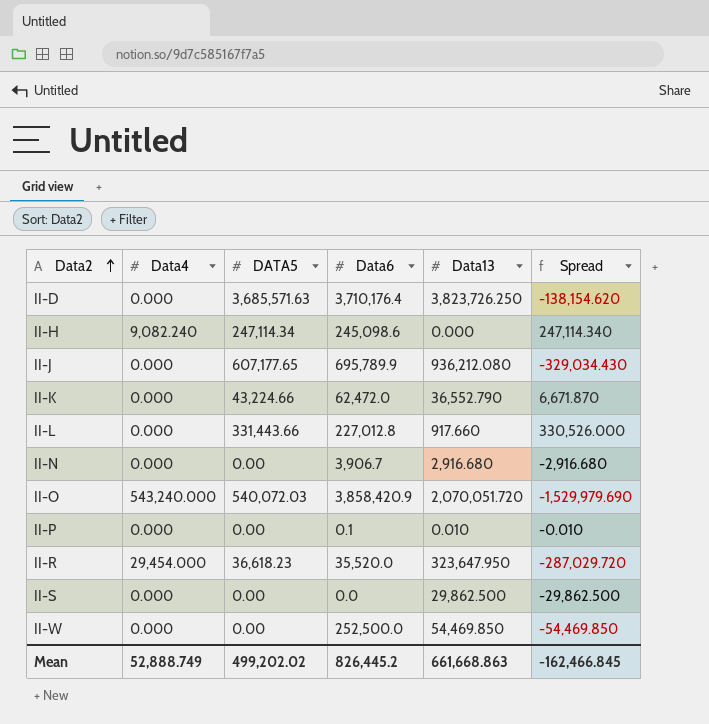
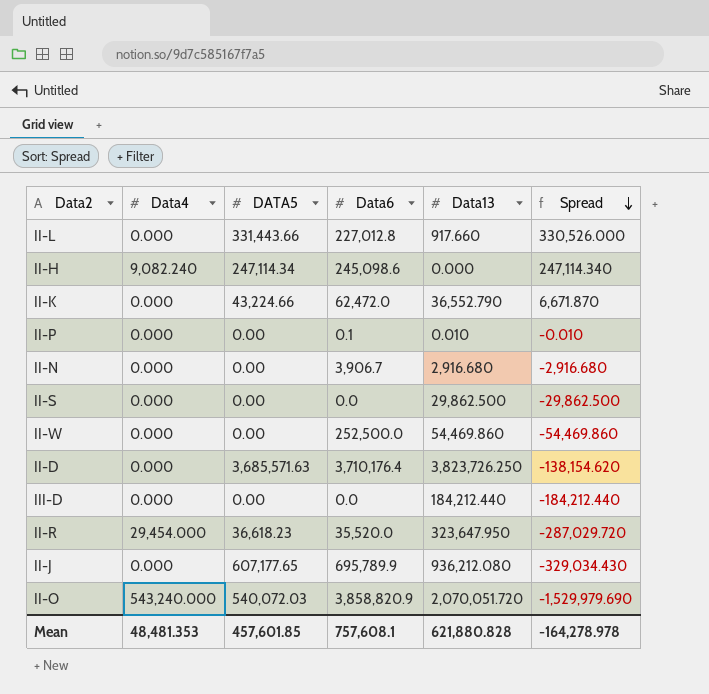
row order: Data2 ascending -> Spread descending
II-W | Data13: 54,469.850 -> 54,469.860
II-W | Spread: -54,469.850 -> -54,469.860
row III-D: none -> 0.000 | 0.00 | 0.0 | 184,212.440 | -184,212.440
II-O | Data6: 3,858,420.9 -> 3,858,820.9
Mean | Data4: 52,888.749 -> 48,481.353
Mean | DATA5: 499,202.02 -> 457,601.85
Mean | Data6: 826,445.2 -> 757,608.1
Mean | Data13: 661,668.863 -> 621,880.828
Mean | Spread: -162,466.845 -> -164,278.978

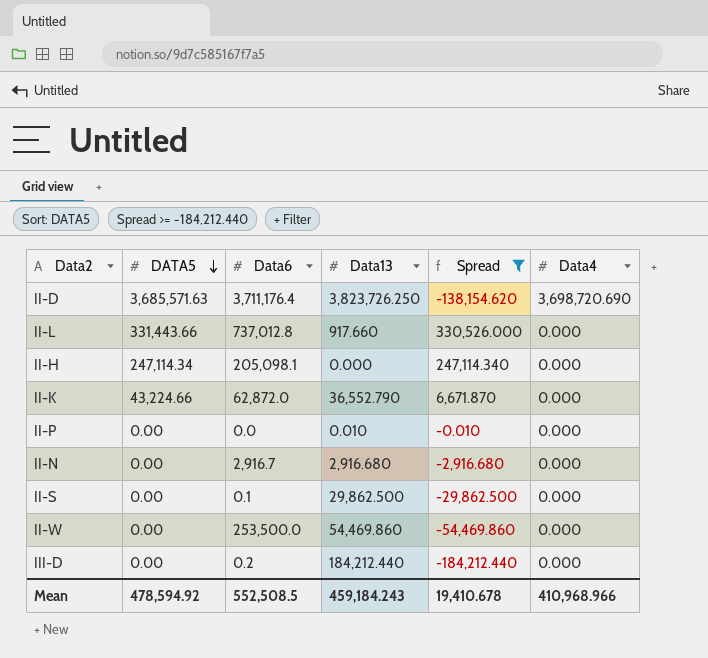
filter: none -> Spread >= -184,212.440
row order: Spread descending -> DATA5 descending
column Data4 | position: 2 -> 6
II-D | Data6: 3,710,176.4 -> 3,711,176.4
II-D | Data4: 0.000 -> 3,698,720.690
II-L | Data6: 227,012.8 -> 737,012.8
II-H | Data6: 245,098.6 -> 205,098.1
II-H | Data4: 9,082.240 -> 0.000
II-K | Data6: 62,472.0 -> 62,872.0
II-P | Data6: 0.1 -> 0.0
II-N | Data6: 3,906.7 -> 2,916.7
II-S | Data6: 0.0 -> 0.1
II-W | Data6: 252,500.0 -> 253,500.0
III-D | Data6: 0.0 -> 0.2
Mean | DATA5: 457,601.85 -> 478,594.92
Mean | Data6: 757,608.1 -> 552,508.5
Mean | Data13: 621,880.828 -> 459,184.243
Mean | Spread: -164,278.978 -> 19,410.678
Mean | Data4: 48,481.353 -> 410,968.966

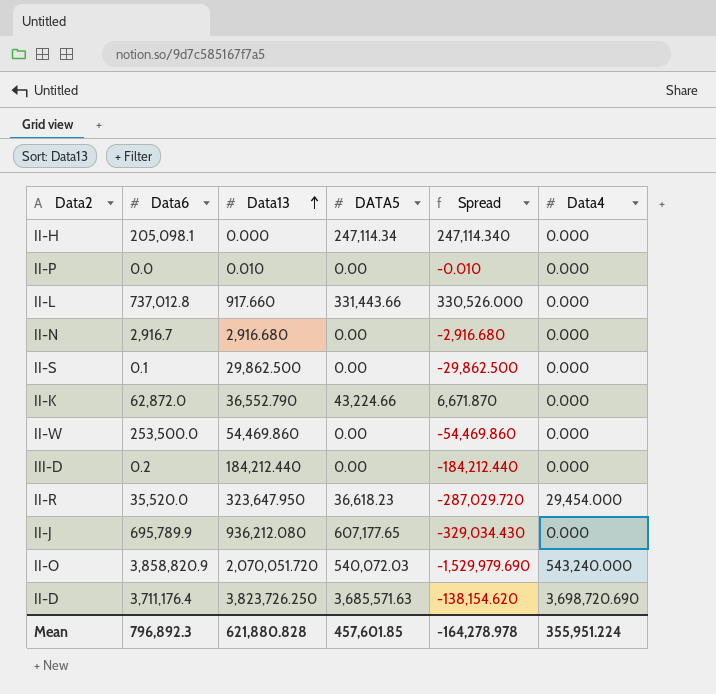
filter: Spread >= -184,212.440 -> none
row order: DATA5 descending -> Data13 ascending
column DATA5 | position: 2 -> 4
Mean | Data6: 552,508.5 -> 796,892.3
Mean | Data13: 459,184.243 -> 621,880.828
Mean | DATA5: 478,594.92 -> 457,601.85
Mean | Spread: 19,410.678 -> -164,278.978
Mean | Data4: 410,968.966 -> 355,951.224

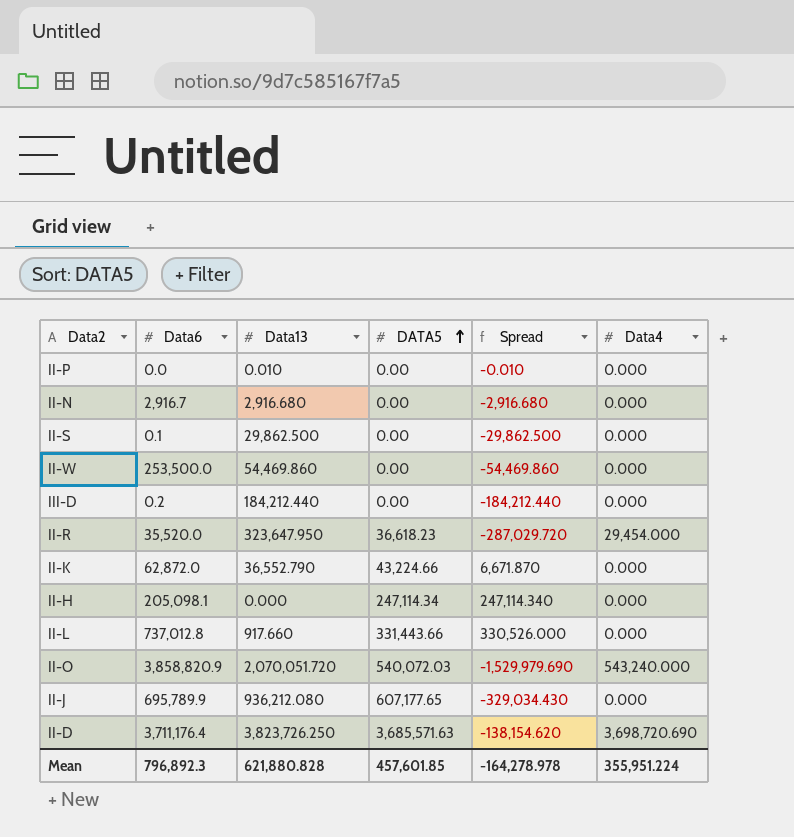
row order: Data13 ascending -> DATA5 ascending

